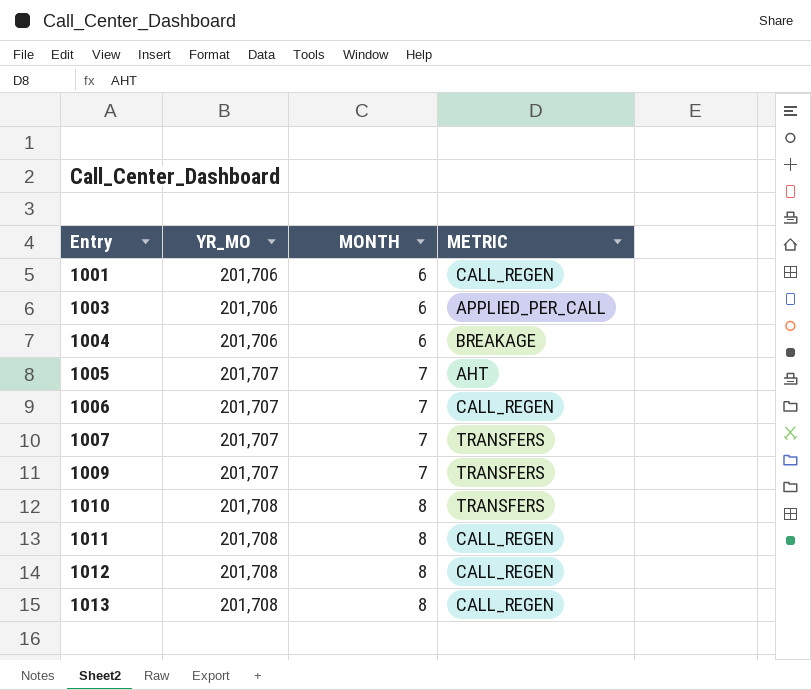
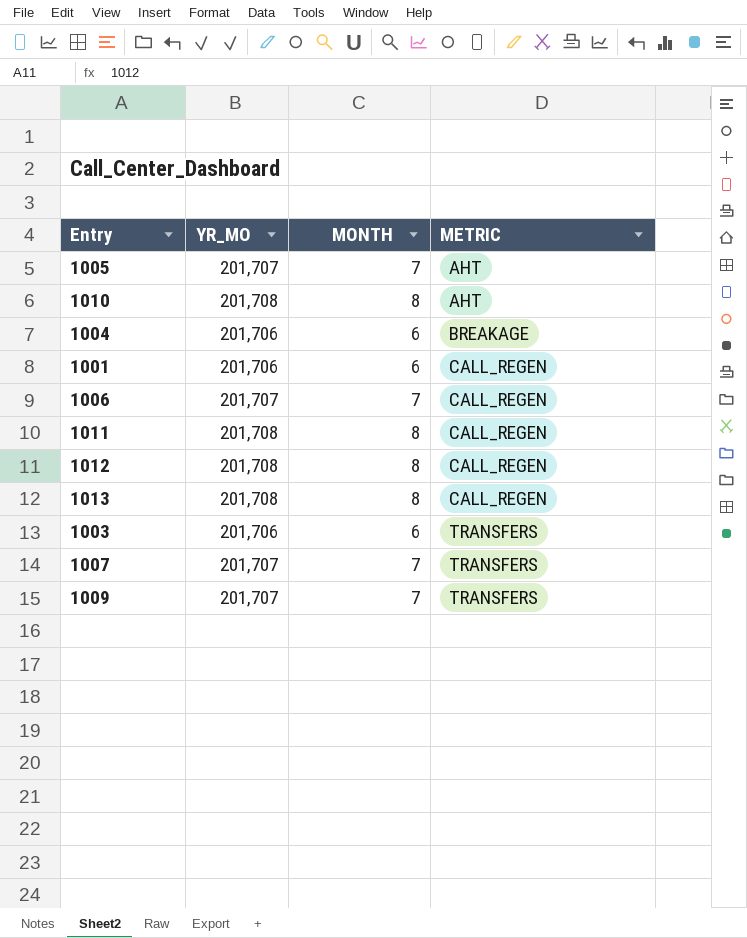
row order: Entry ascending -> METRIC ascending
1010 | METRIC: TRANSFERS -> AHT
1003 | METRIC: APPLIED_PER_CALL -> TRANSFERS

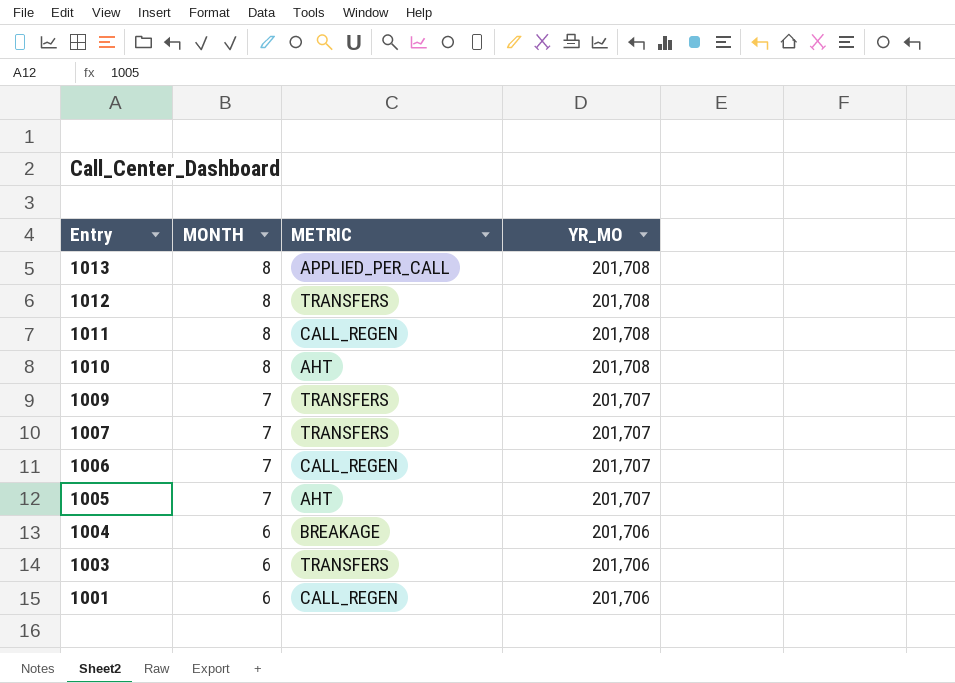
row order: METRIC ascending -> Entry descending
column YR_MO | position: 2 -> 4
1013 | METRIC: CALL_REGEN -> APPLIED_PER_CALL
1012 | METRIC: CALL_REGEN -> TRANSFERS

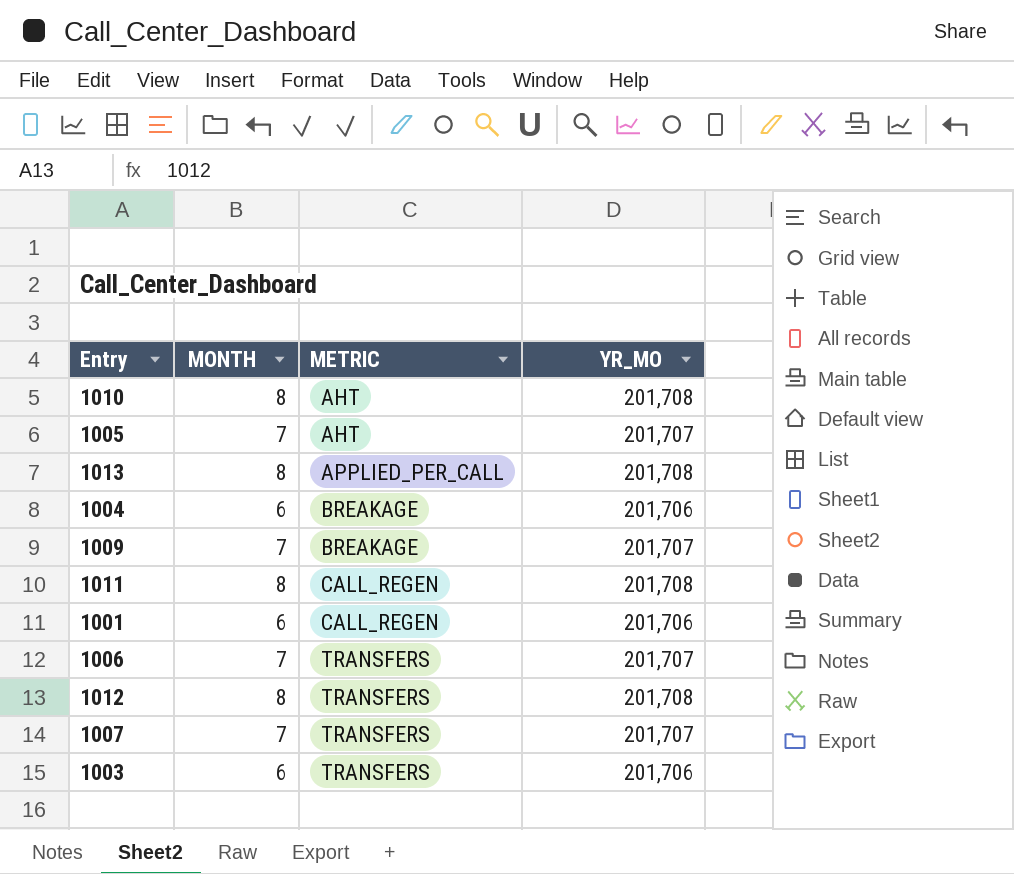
row order: Entry descending -> METRIC ascending
1009 | METRIC: TRANSFERS -> BREAKAGE
1006 | METRIC: CALL_REGEN -> TRANSFERS

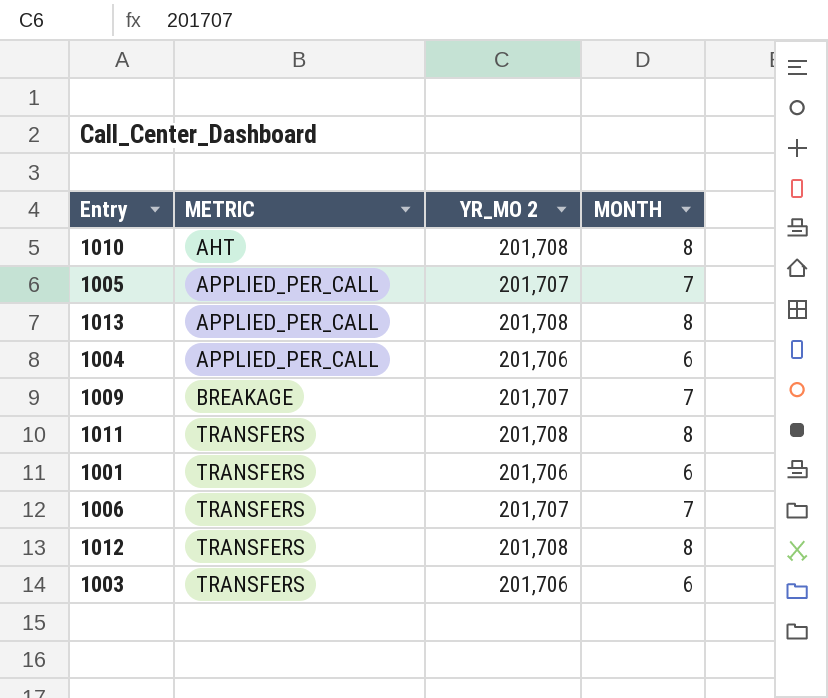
column name: YR_MO -> YR_MO 2
column MONTH | position: 2 -> 4
row 1007: 7 | TRANSFERS | 201,707 -> none
1005 | METRIC: AHT -> APPLIED_PER_CALL
1004 | METRIC: BREAKAGE -> APPLIED_PER_CALL
1011 | METRIC: CALL_REGEN -> TRANSFERS
1001 | METRIC: CALL_REGEN -> TRANSFERS

